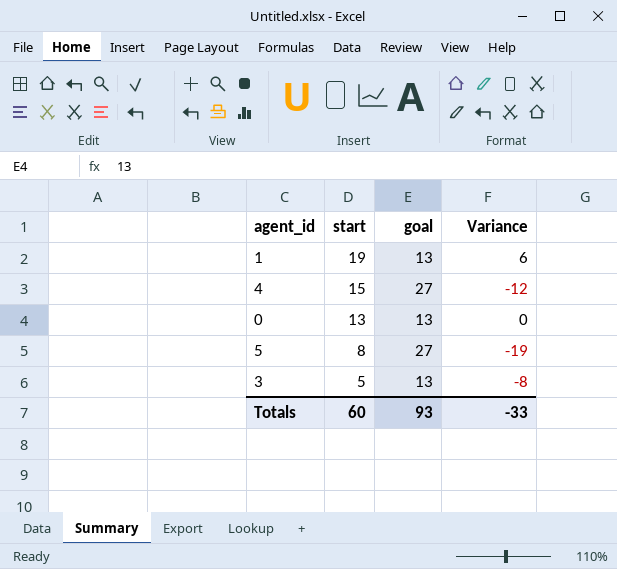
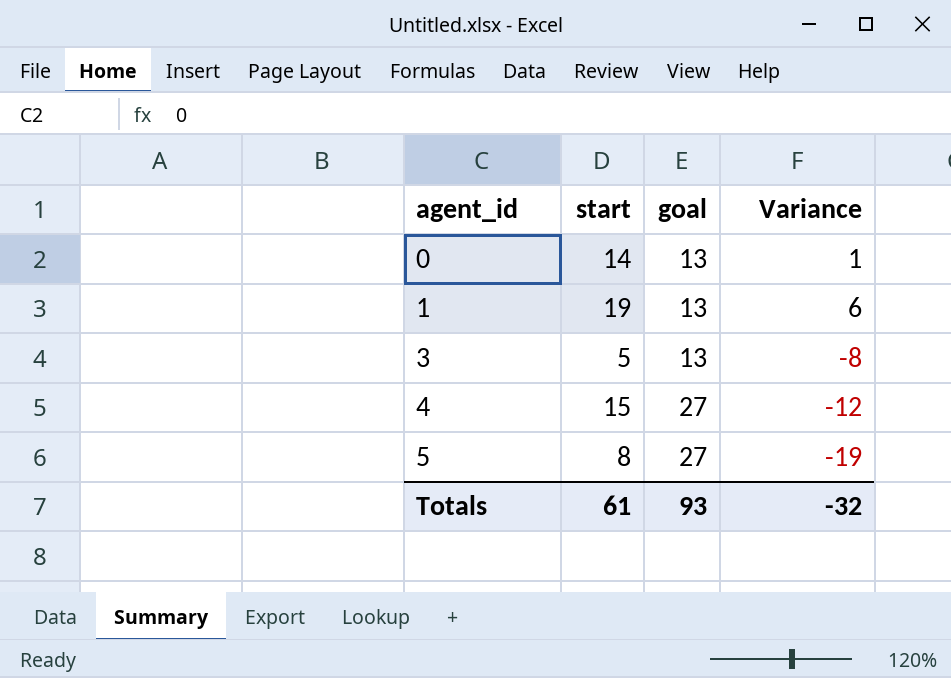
row order: start descending -> agent_id ascending
0 | start: 13 -> 14
0 | Variance: 0 -> 1
Totals | start: 60 -> 61
Totals | Variance: -33 -> -32

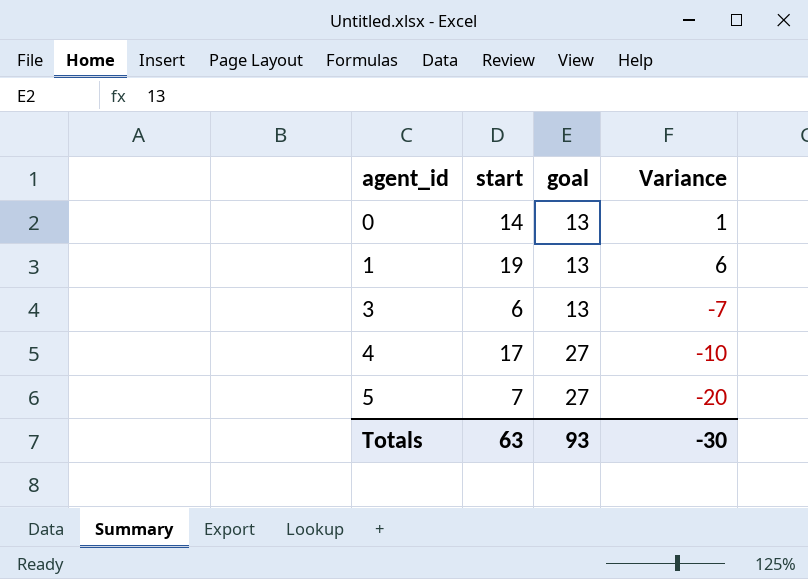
3 | start: 5 -> 6
3 | Variance: -8 -> -7
4 | start: 15 -> 17
4 | Variance: -12 -> -10
5 | start: 8 -> 7
5 | Variance: -19 -> -20
Totals | start: 61 -> 63
Totals | Variance: -32 -> -30

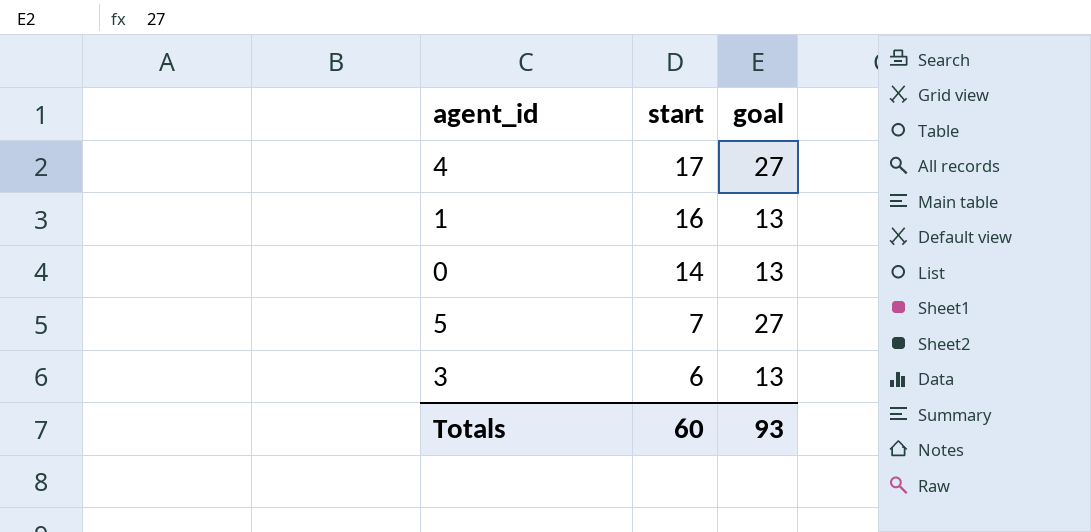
row order: agent_id ascending -> start descending
column Variance | formula: [start] - [goal] -> none
1 | start: 19 -> 16
Totals | start: 63 -> 60

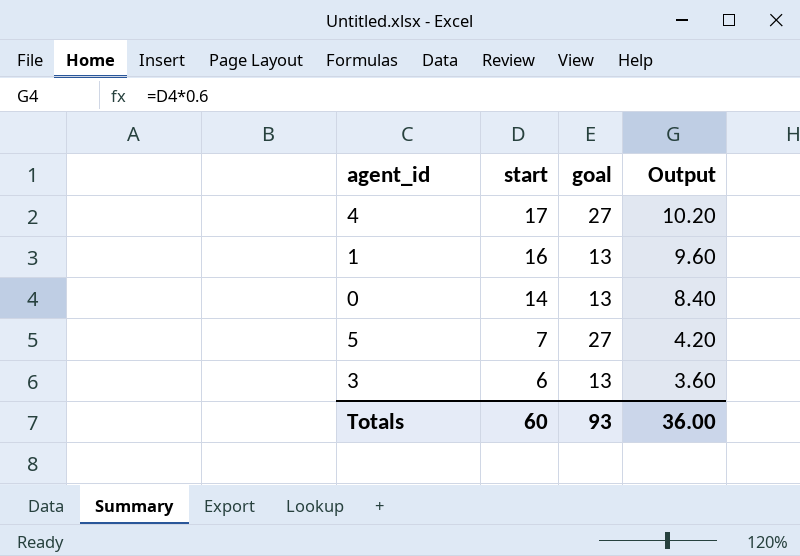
column Output | formula: none -> [start] * 0.6

